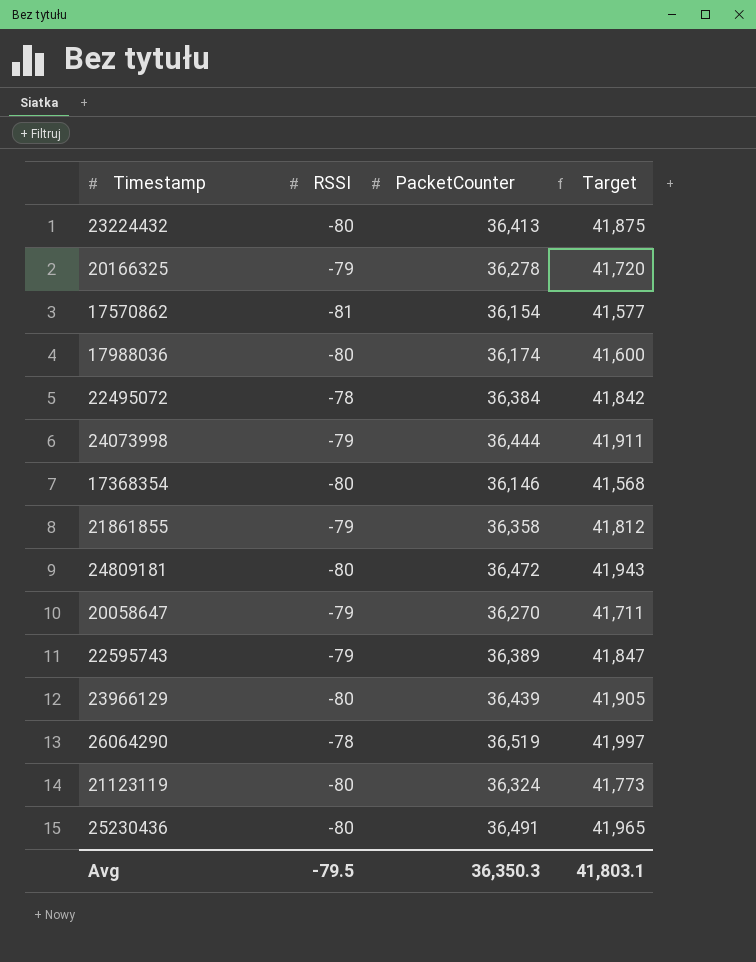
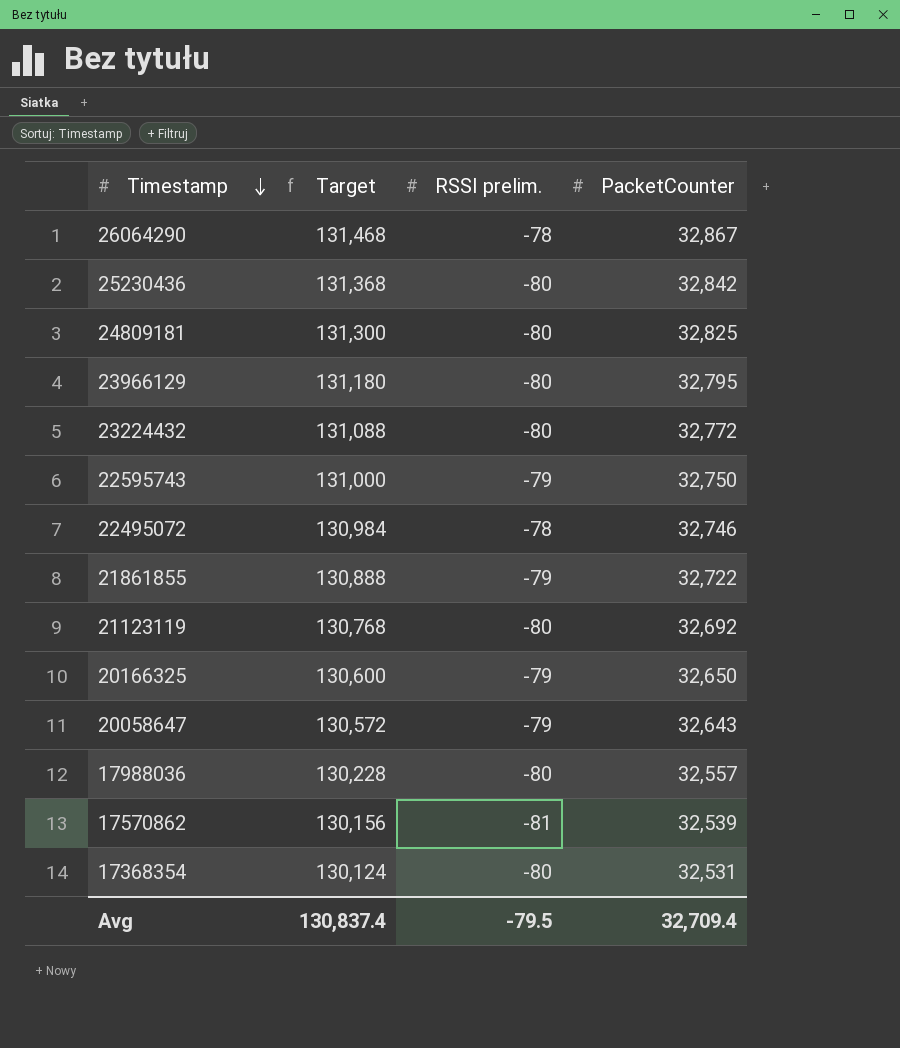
row order: none -> Timestamp descending
column Target | formula: [PacketCounter] * 1.15 -> [PacketCounter] * 4
column Target | position: 4 -> 2
column name: RSSI -> RSSI prelim.
row 24073998: -79 | 36,444 | 41,911 -> none
26064290 | PacketCounter: 36,519 -> 32,867
25230436 | PacketCounter: 36,491 -> 32,842
24809181 | PacketCounter: 36,472 -> 32,825
23966129 | PacketCounter: 36,439 -> 32,795
23224432 | PacketCounter: 36,413 -> 32,772
22595743 | PacketCounter: 36,389 -> 32,750
22495072 | PacketCounter: 36,384 -> 32,746
21861855 | PacketCounter: 36,358 -> 32,722
21123119 | PacketCounter: 36,324 -> 32,692
20166325 | PacketCounter: 36,278 -> 32,650
20058647 | PacketCounter: 36,270 -> 32,643
17988036 | PacketCounter: 36,174 -> 32,557
17570862 | PacketCounter: 36,154 -> 32,539
17368354 | PacketCounter: 36,146 -> 32,531
Avg | Target: 41,803.1 -> 130,837.4
Avg | PacketCounter: 36,350.3 -> 32,709.4

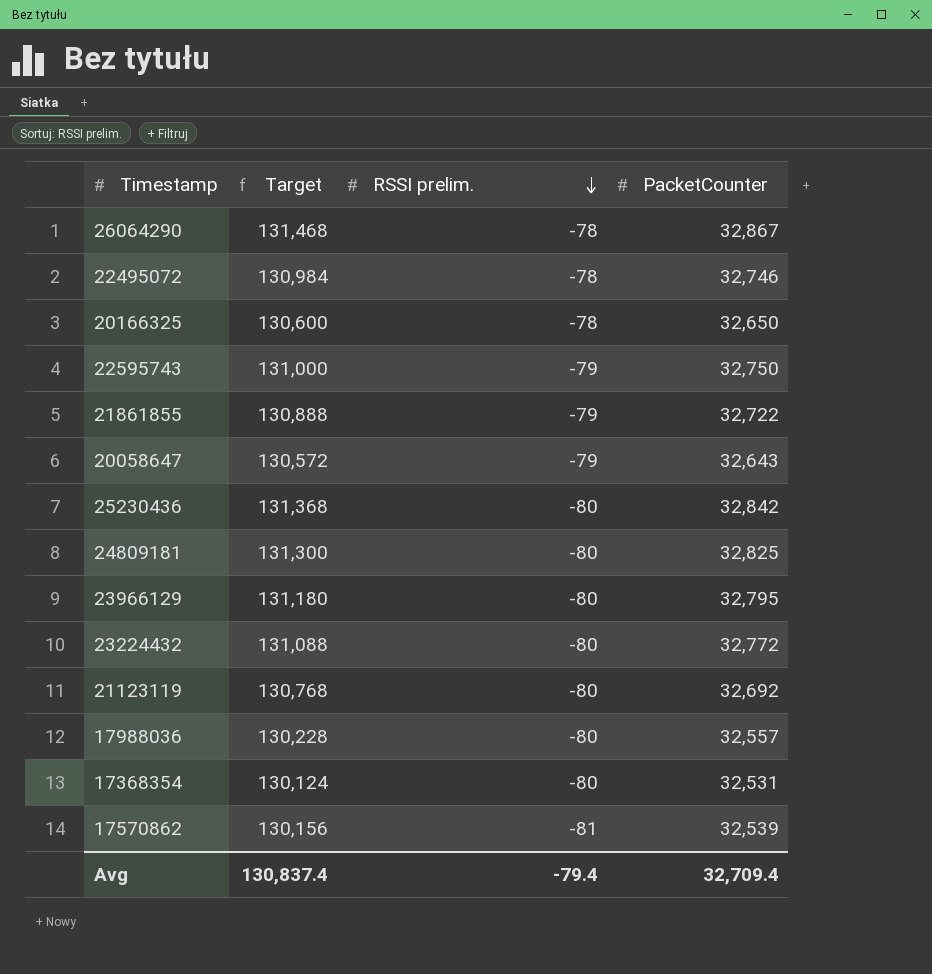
row order: Timestamp descending -> RSSI prelim. descending
20166325 | RSSI prelim.: -79 -> -78
Avg | RSSI prelim.: -79.5 -> -79.4

